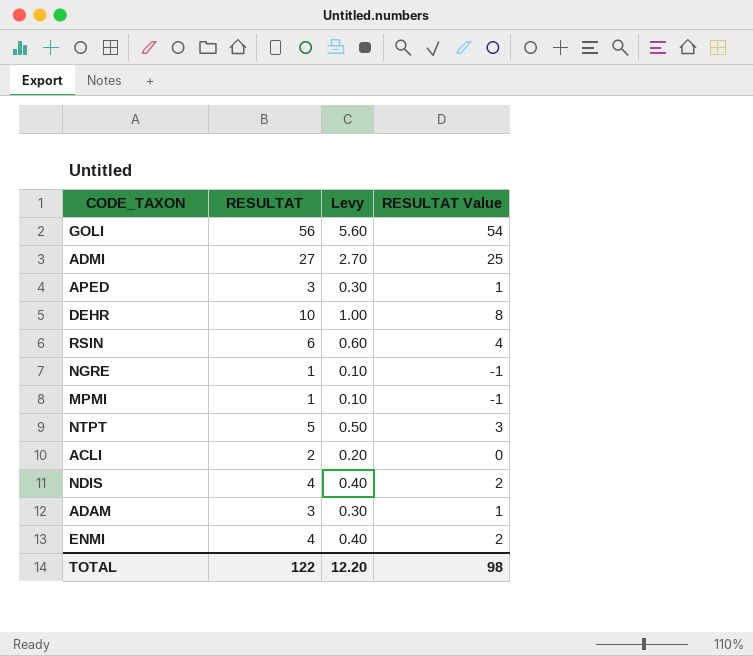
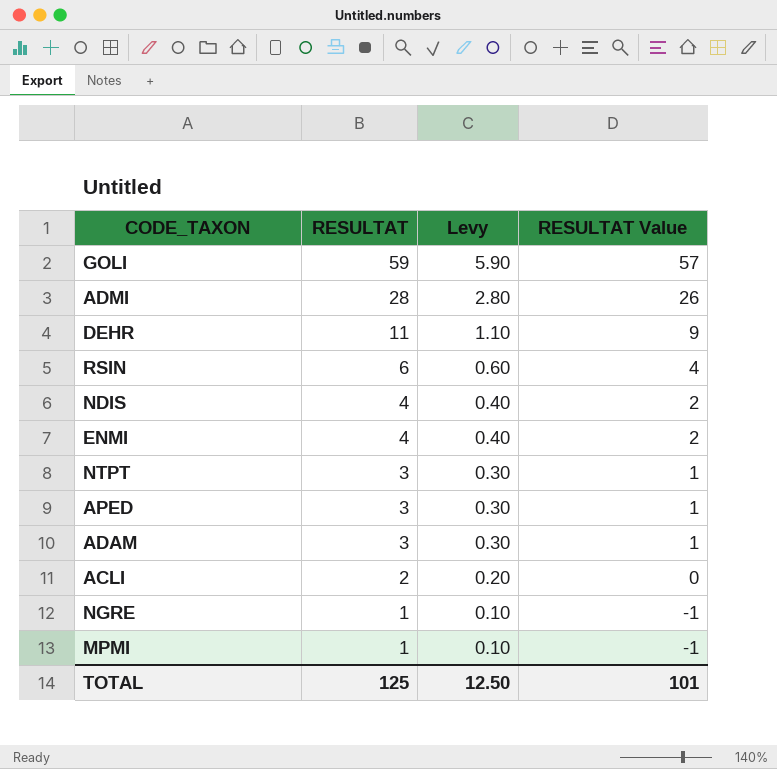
row order: none -> RESULTAT descending
GOLI | RESULTAT: 56 -> 59
GOLI | Levy: 5.60 -> 5.90
GOLI | RESULTAT Value: 54 -> 57
ADMI | RESULTAT: 27 -> 28
ADMI | Levy: 2.70 -> 2.80
ADMI | RESULTAT Value: 25 -> 26
DEHR | RESULTAT: 10 -> 11
DEHR | Levy: 1.00 -> 1.10
DEHR | RESULTAT Value: 8 -> 9
NTPT | RESULTAT: 5 -> 3
NTPT | Levy: 0.50 -> 0.30
NTPT | RESULTAT Value: 3 -> 1
TOTAL | RESULTAT: 122 -> 125
TOTAL | Levy: 12.20 -> 12.50
TOTAL | RESULTAT Value: 98 -> 101

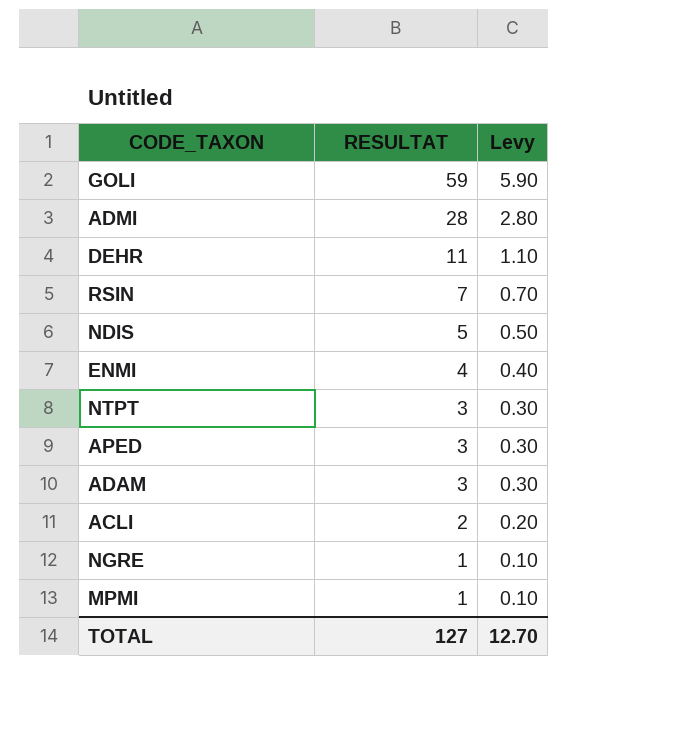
column RESULTAT Value | formula: [RESULTAT] - 2 -> none
RSIN | RESULTAT: 6 -> 7
RSIN | Levy: 0.60 -> 0.70
NDIS | RESULTAT: 4 -> 5
NDIS | Levy: 0.40 -> 0.50
TOTAL | RESULTAT: 125 -> 127
TOTAL | Levy: 12.50 -> 12.70

